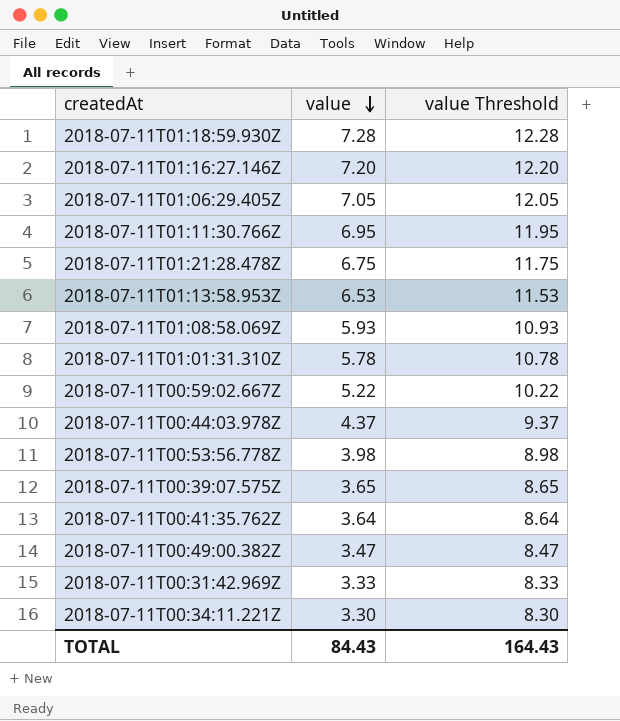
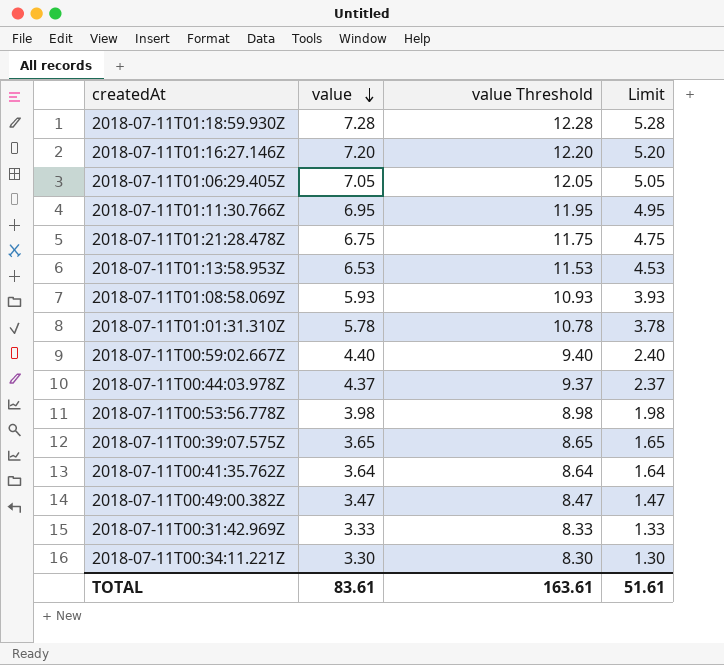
column Limit | formula: none -> [value] - 2
2018-07-11T00:59:02.667Z | value: 5.22 -> 4.40
2018-07-11T00:59:02.667Z | value Threshold: 10.22 -> 9.40
TOTAL | value: 84.43 -> 83.61
TOTAL | value Threshold: 164.43 -> 163.61

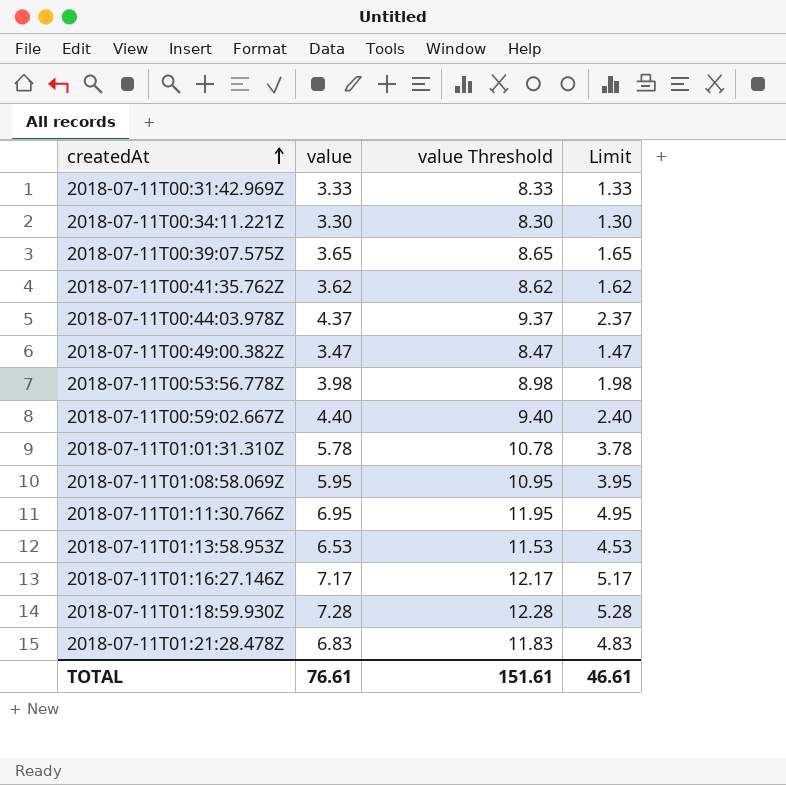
row order: value descending -> createdAt ascending
row 2018-07-11T01:06:29.405Z: 7.05 | 12.05 | 5.05 -> none
2018-07-11T00:41:35.762Z | value: 3.64 -> 3.62
2018-07-11T00:41:35.762Z | value Threshold: 8.64 -> 8.62
2018-07-11T00:41:35.762Z | Limit: 1.64 -> 1.62
2018-07-11T01:08:58.069Z | value: 5.93 -> 5.95
2018-07-11T01:08:58.069Z | value Threshold: 10.93 -> 10.95
2018-07-11T01:08:58.069Z | Limit: 3.93 -> 3.95
2018-07-11T01:16:27.146Z | value: 7.20 -> 7.17
2018-07-11T01:16:27.146Z | value Threshold: 12.20 -> 12.17
2018-07-11T01:16:27.146Z | Limit: 5.20 -> 5.17
2018-07-11T01:21:28.478Z | value: 6.75 -> 6.83
2018-07-11T01:21:28.478Z | value Threshold: 11.75 -> 11.83
2018-07-11T01:21:28.478Z | Limit: 4.75 -> 4.83
TOTAL | value: 83.61 -> 76.61
TOTAL | value Threshold: 163.61 -> 151.61
TOTAL | Limit: 51.61 -> 46.61

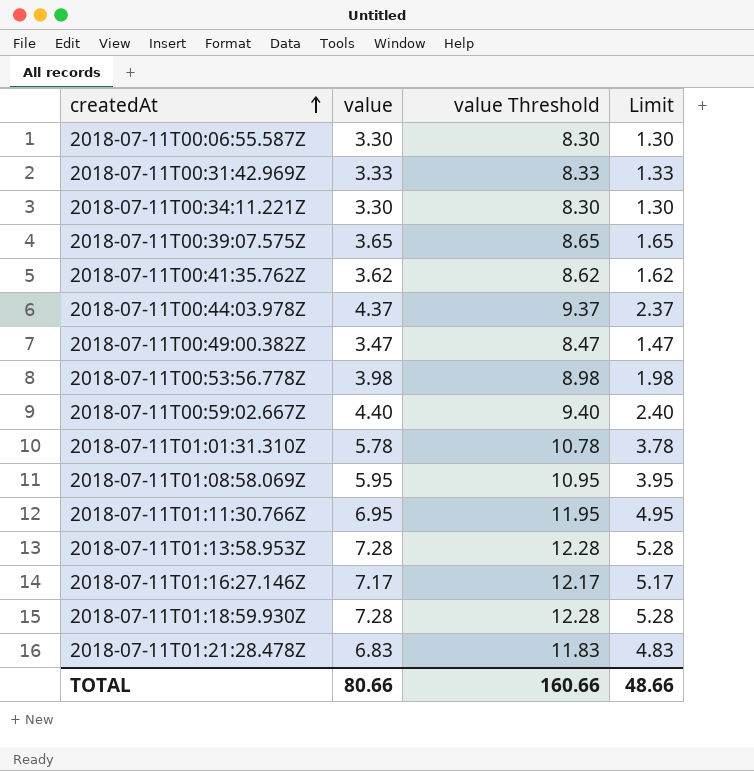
row 2018-07-11T00:06:55.587Z: none -> 3.30 | 8.30 | 1.30
2018-07-11T01:13:58.953Z | value: 6.53 -> 7.28
2018-07-11T01:13:58.953Z | value Threshold: 11.53 -> 12.28
2018-07-11T01:13:58.953Z | Limit: 4.53 -> 5.28
TOTAL | value: 76.61 -> 80.66
TOTAL | value Threshold: 151.61 -> 160.66
TOTAL | Limit: 46.61 -> 48.66

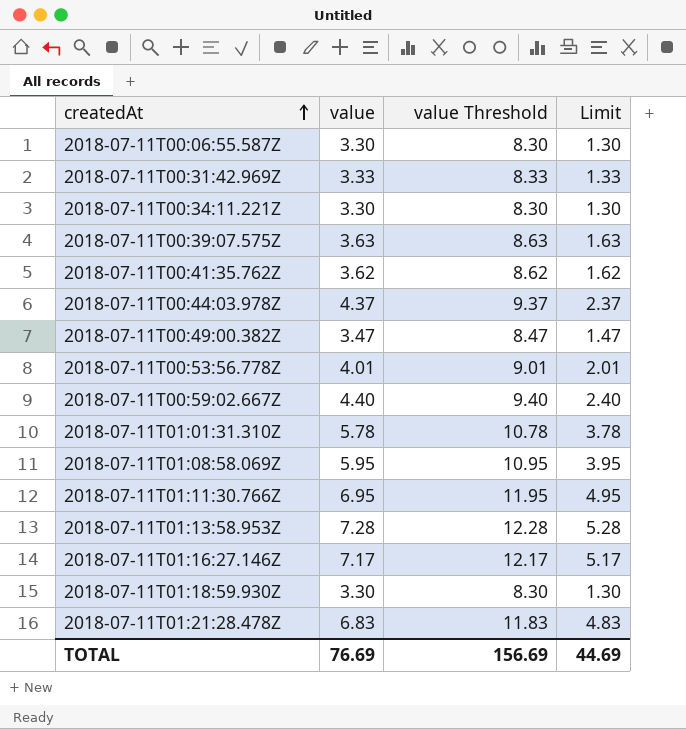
2018-07-11T00:39:07.575Z | value: 3.65 -> 3.63
2018-07-11T00:39:07.575Z | value Threshold: 8.65 -> 8.63
2018-07-11T00:39:07.575Z | Limit: 1.65 -> 1.63
2018-07-11T00:53:56.778Z | value: 3.98 -> 4.01
2018-07-11T00:53:56.778Z | value Threshold: 8.98 -> 9.01
2018-07-11T00:53:56.778Z | Limit: 1.98 -> 2.01
2018-07-11T01:18:59.930Z | value: 7.28 -> 3.30
2018-07-11T01:18:59.930Z | value Threshold: 12.28 -> 8.30
2018-07-11T01:18:59.930Z | Limit: 5.28 -> 1.30
TOTAL | value: 80.66 -> 76.69
TOTAL | value Threshold: 160.66 -> 156.69
TOTAL | Limit: 48.66 -> 44.69

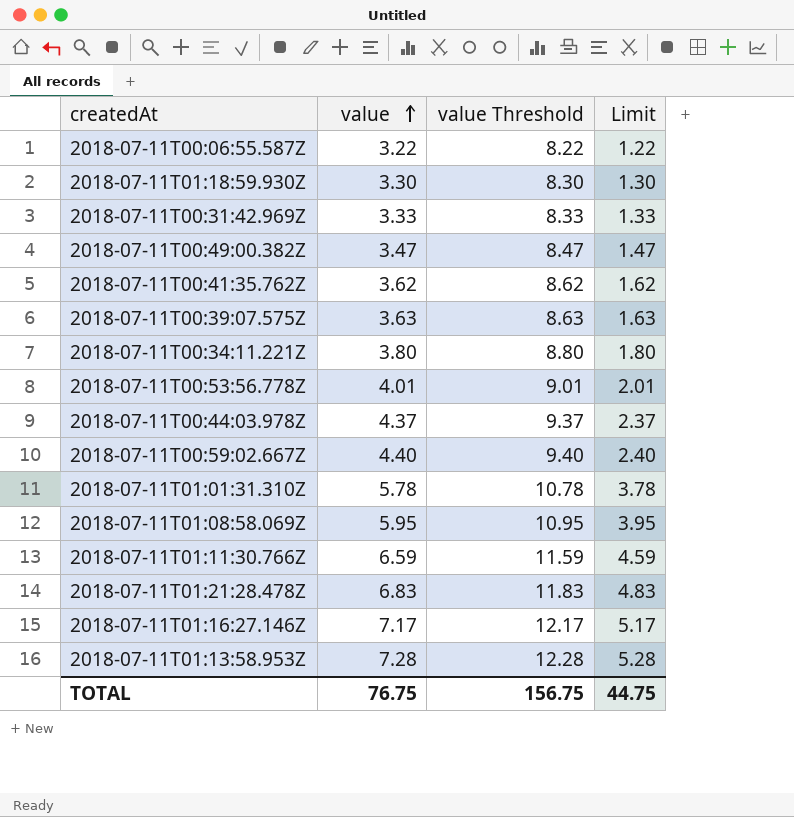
row order: createdAt ascending -> value ascending
2018-07-11T00:06:55.587Z | value: 3.30 -> 3.22
2018-07-11T00:06:55.587Z | value Threshold: 8.30 -> 8.22
2018-07-11T00:06:55.587Z | Limit: 1.30 -> 1.22
2018-07-11T00:34:11.221Z | value: 3.30 -> 3.80
2018-07-11T00:34:11.221Z | value Threshold: 8.30 -> 8.80
2018-07-11T00:34:11.221Z | Limit: 1.30 -> 1.80
2018-07-11T01:11:30.766Z | value: 6.95 -> 6.59
2018-07-11T01:11:30.766Z | value Threshold: 11.95 -> 11.59
2018-07-11T01:11:30.766Z | Limit: 4.95 -> 4.59
TOTAL | value: 76.69 -> 76.75
TOTAL | value Threshold: 156.69 -> 156.75
TOTAL | Limit: 44.69 -> 44.75

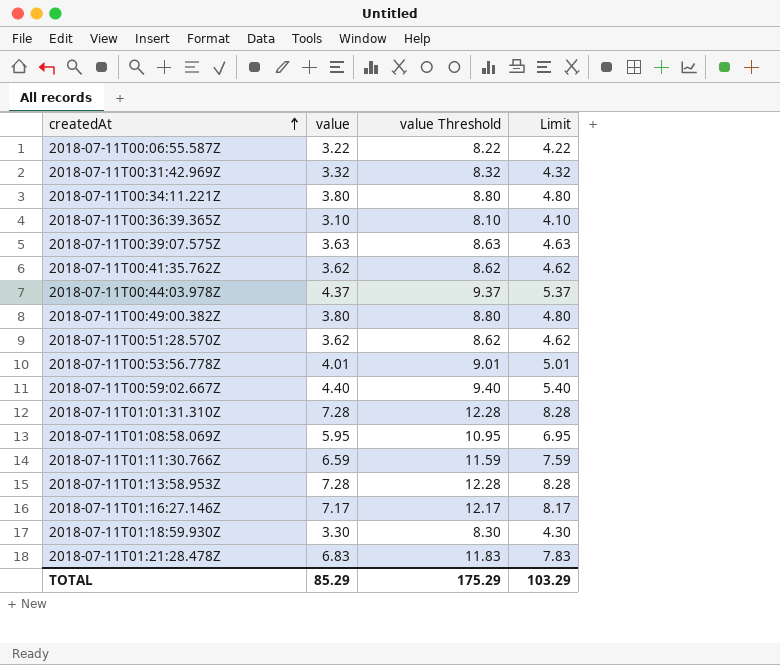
row order: value ascending -> createdAt ascending
column Limit | formula: [value] - 2 -> [value] + 1
2018-07-11T00:31:42.969Z | value: 3.33 -> 3.32
2018-07-11T00:31:42.969Z | value Threshold: 8.33 -> 8.32
row 2018-07-11T00:36:39.365Z: none -> 3.10 | 8.10 | 4.10
2018-07-11T00:49:00.382Z | value: 3.47 -> 3.80
2018-07-11T00:49:00.382Z | value Threshold: 8.47 -> 8.80
row 2018-07-11T00:51:28.570Z: none -> 3.62 | 8.62 | 4.62
2018-07-11T01:01:31.310Z | value: 5.78 -> 7.28
2018-07-11T01:01:31.310Z | value Threshold: 10.78 -> 12.28
TOTAL | value: 76.75 -> 85.29
TOTAL | value Threshold: 156.75 -> 175.29
TOTAL | Limit: 44.75 -> 103.29

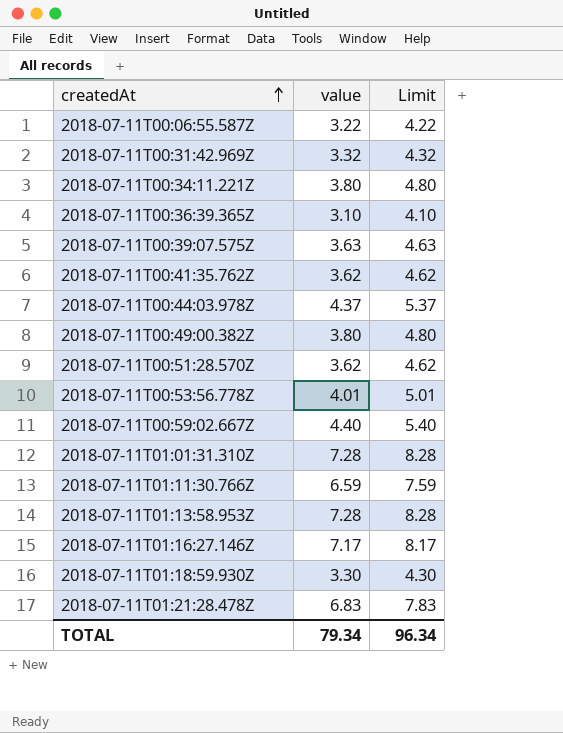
column value Threshold | formula: [value] + 5 -> none
row 2018-07-11T01:08:58.069Z: 5.95 | 10.95 | 6.95 -> none
TOTAL | value: 85.29 -> 79.34
TOTAL | Limit: 103.29 -> 96.34

